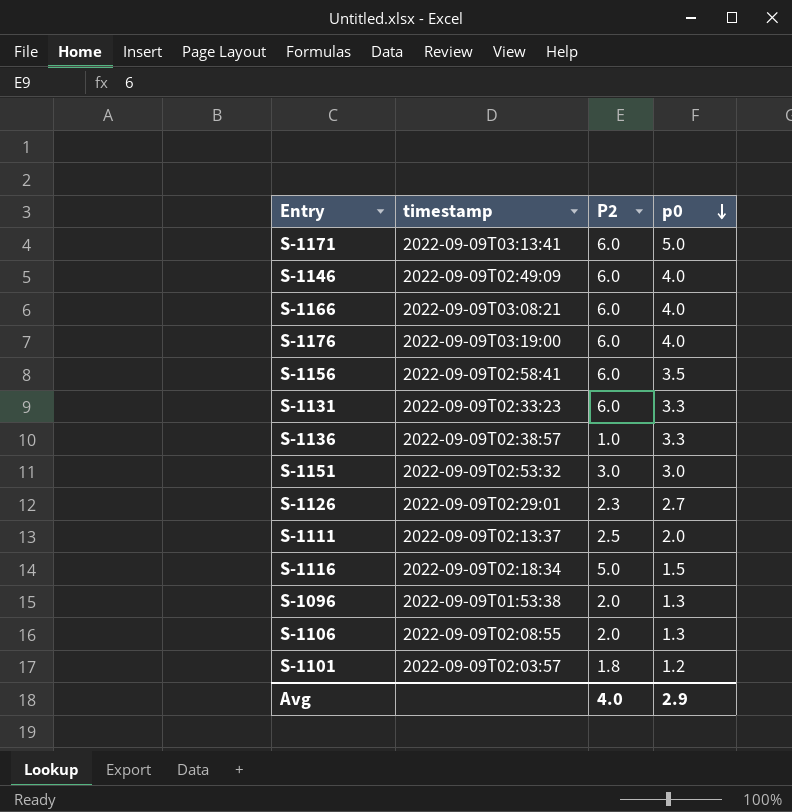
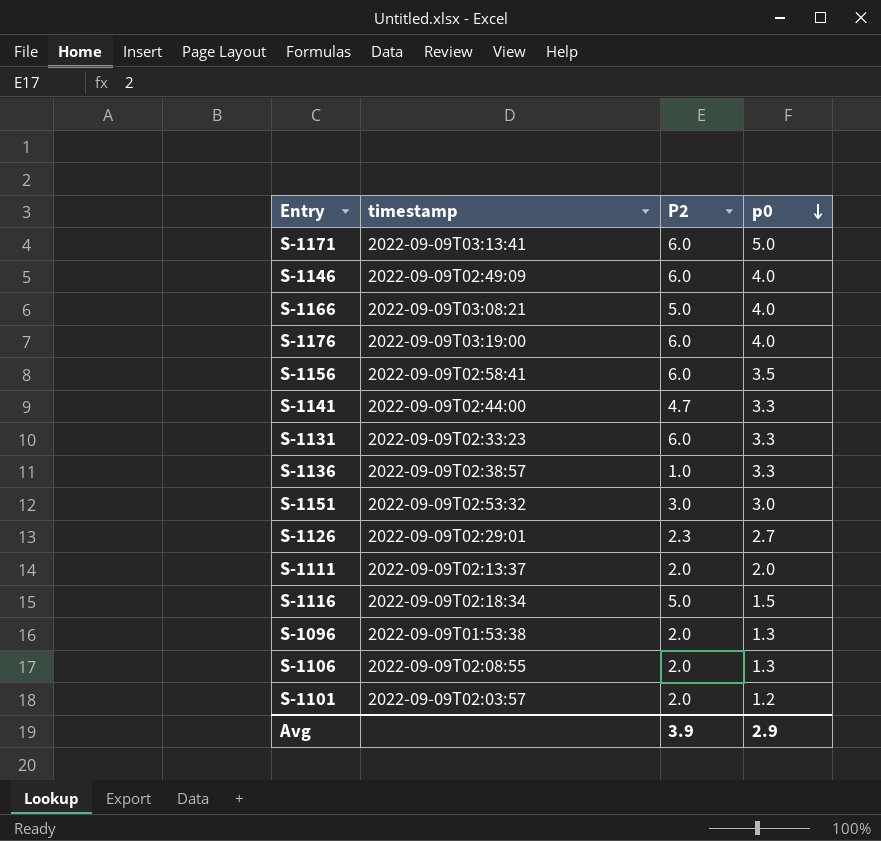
S-1166 | P2: 6.0 -> 5.0
row S-1141: none -> 2022-09-09T02:44:00 | 4.7 | 3.3
S-1111 | P2: 2.5 -> 2.0
S-1101 | P2: 1.8 -> 2.0
Avg | P2: 4.0 -> 3.9

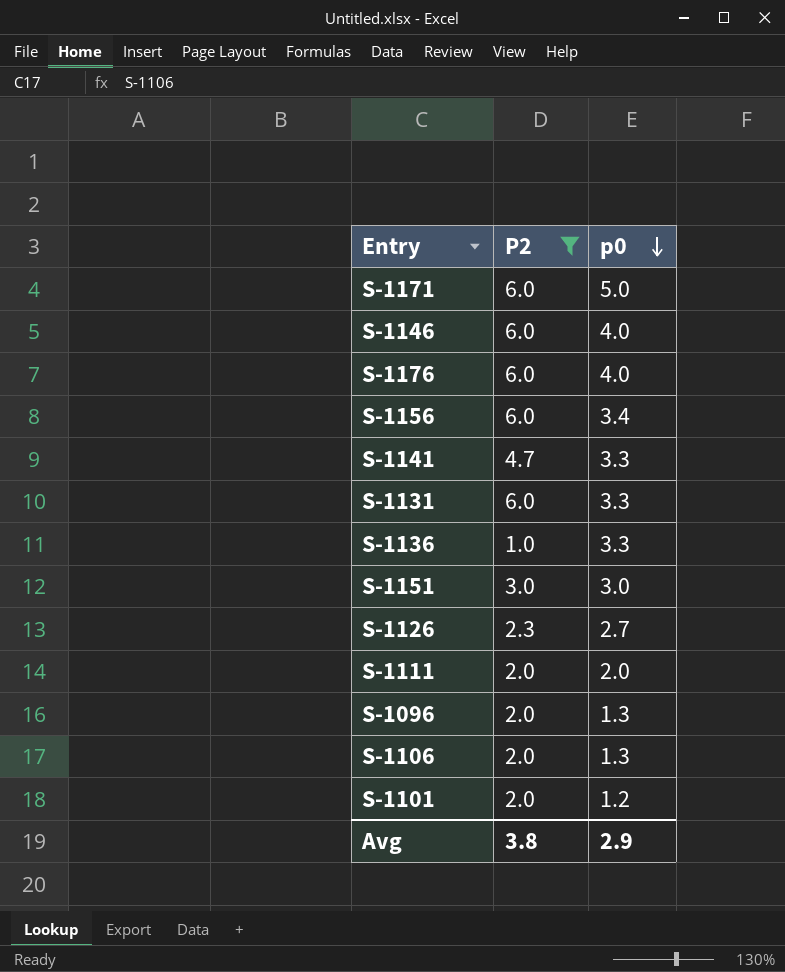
filter: none -> P2 != 5.0
column timestamp | position: 2 -> none
S-1156 | p0: 3.5 -> 3.4
Avg | P2: 3.9 -> 3.8

